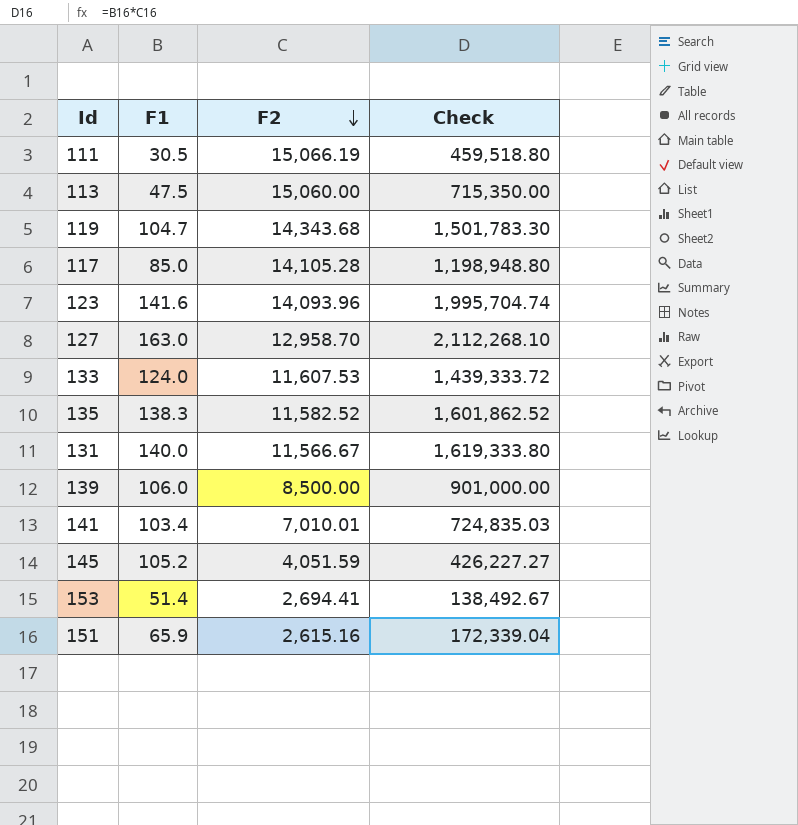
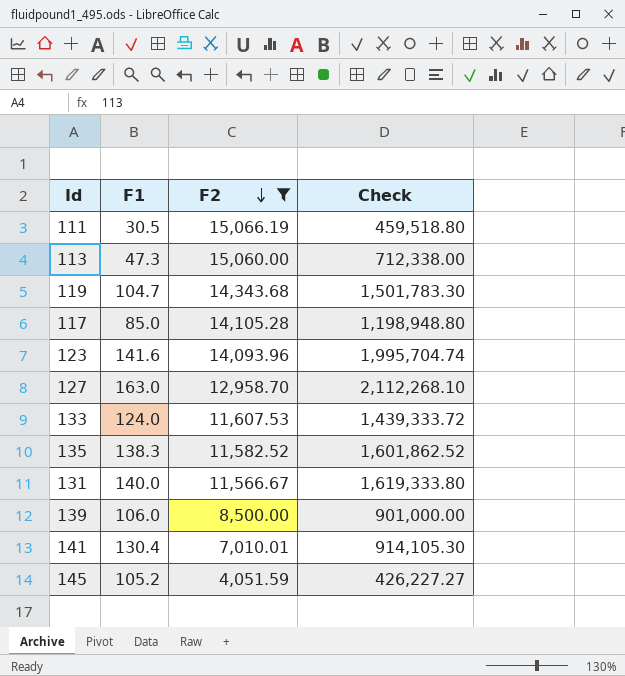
filter: none -> F2 >= 4,051.59
113 | F1: 47.5 -> 47.3
113 | Check: 715,350.00 -> 712,338.00
141 | F1: 103.4 -> 130.4
141 | Check: 724,835.03 -> 914,105.30

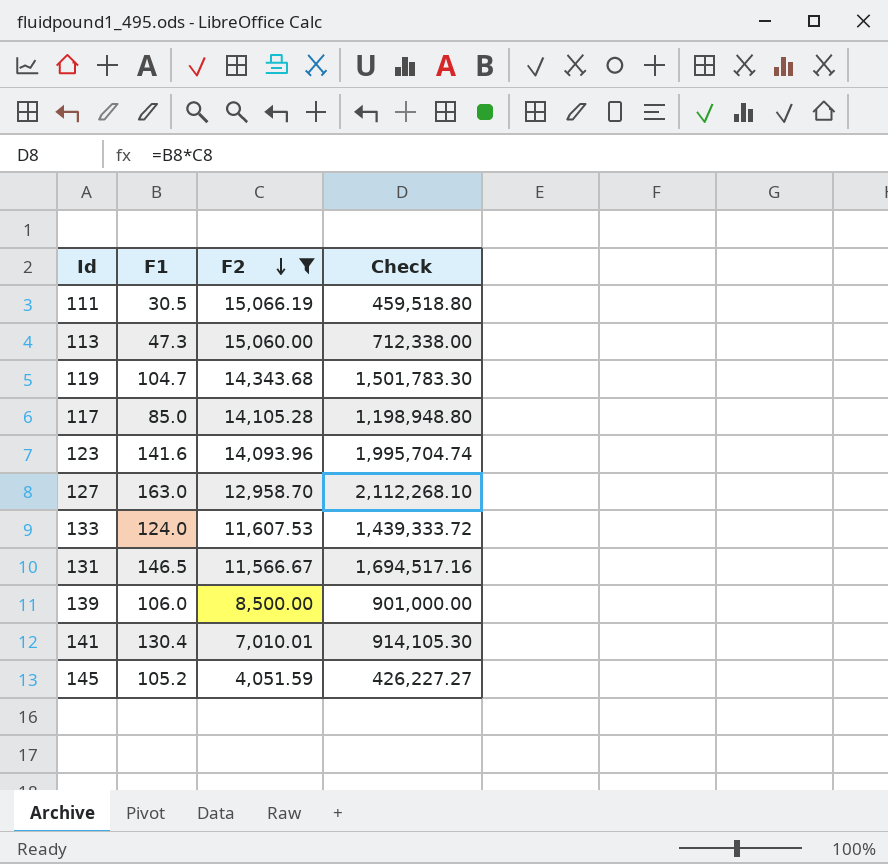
row 135: 138.3 | 11,582.52 | 1,601,862.52 -> none
131 | F1: 140.0 -> 146.5
131 | Check: 1,619,333.80 -> 1,694,517.16

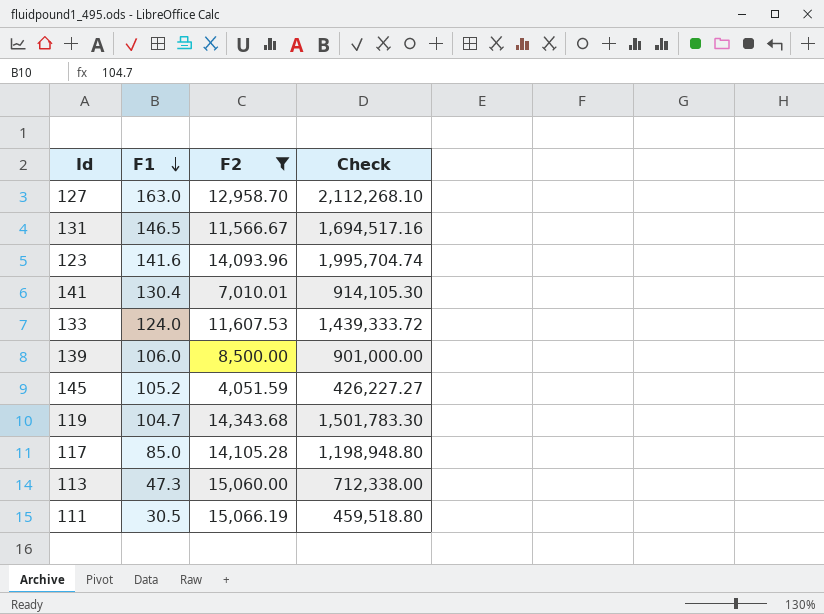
row order: F2 descending -> F1 descending

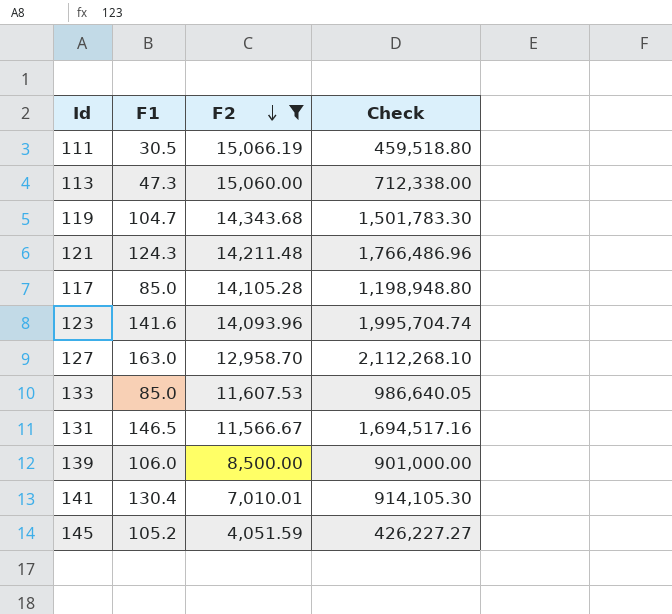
row order: F1 descending -> F2 descending
row 121: none -> 124.3 | 14,211.48 | 1,766,486.96
133 | F1: 124.0 -> 85.0
133 | Check: 1,439,333.72 -> 986,640.05

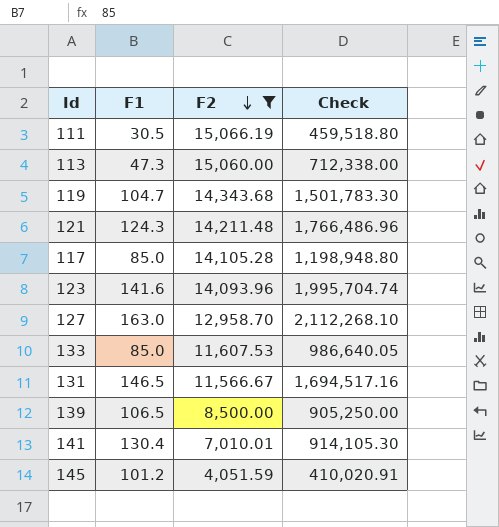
139 | F1: 106.0 -> 106.5
139 | Check: 901,000.00 -> 905,250.00
145 | F1: 105.2 -> 101.2
145 | Check: 426,227.27 -> 410,020.91

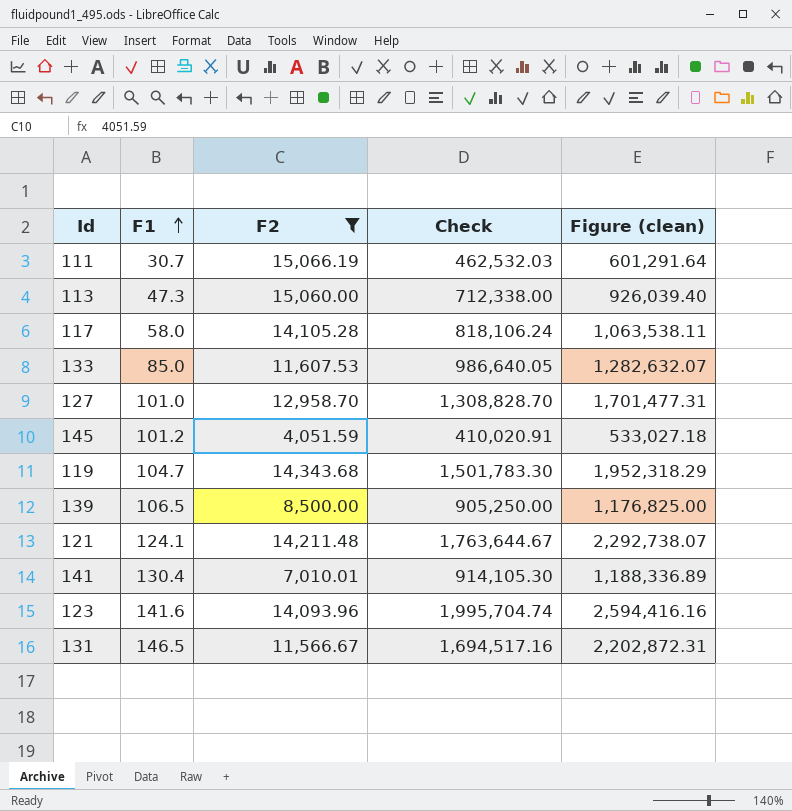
row order: F2 descending -> F1 ascending
column Figure (clean) | formula: none -> [Check] * 1.3
111 | F1: 30.5 -> 30.7
111 | Check: 459,518.80 -> 462,532.03
117 | F1: 85.0 -> 58.0
117 | Check: 1,198,948.80 -> 818,106.24
127 | F1: 163.0 -> 101.0
127 | Check: 2,112,268.10 -> 1,308,828.70
121 | F1: 124.3 -> 124.1
121 | Check: 1,766,486.96 -> 1,763,644.67

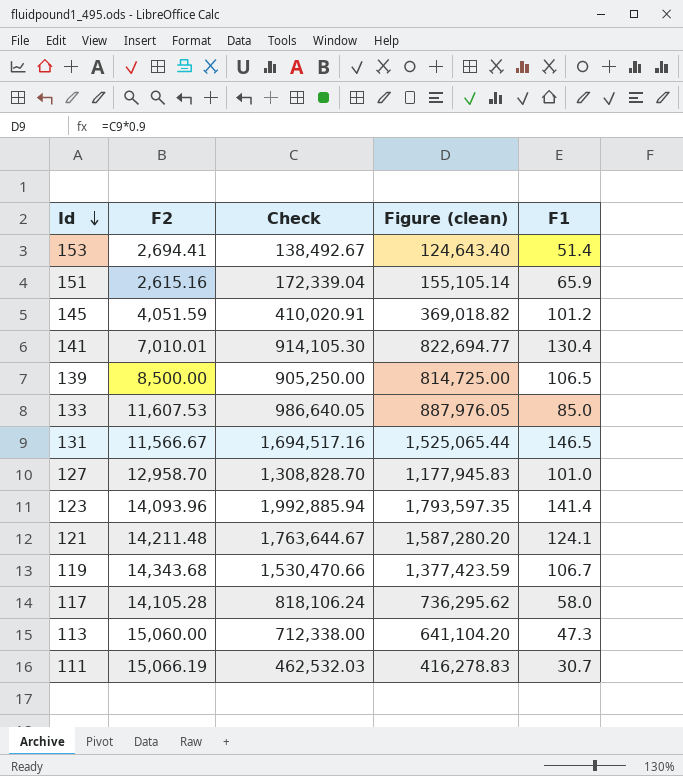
filter: F2 >= 4,051.59 -> none
row order: F1 ascending -> Id descending
column Figure (clean) | formula: [Check] * 1.3 -> [Check] * 0.9
column F1 | position: 2 -> 5
123 | Check: 1,995,704.74 -> 1,992,885.94
123 | F1: 141.6 -> 141.4
119 | Check: 1,501,783.30 -> 1,530,470.66
119 | F1: 104.7 -> 106.7

